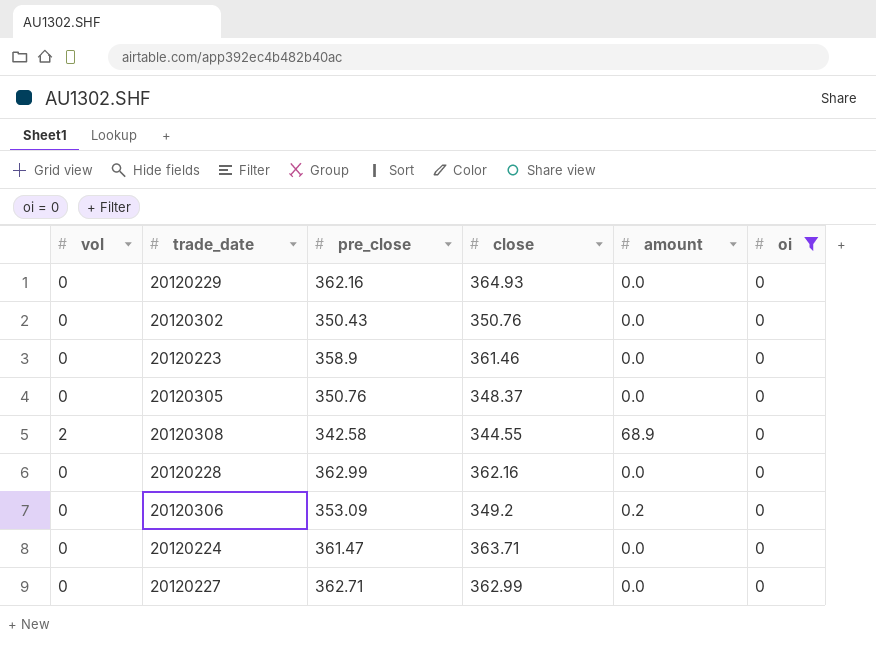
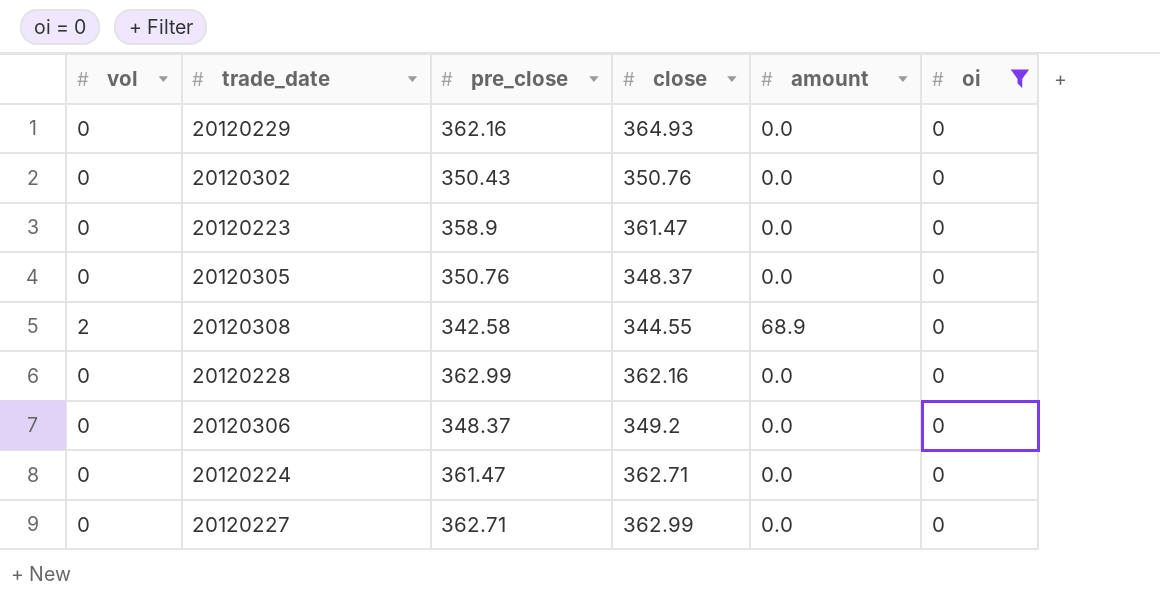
20120223 | close: 361.46 -> 361.47
20120306 | pre_close: 353.09 -> 348.37
20120306 | amount: 0.2 -> 0.0
20120224 | close: 363.71 -> 362.71

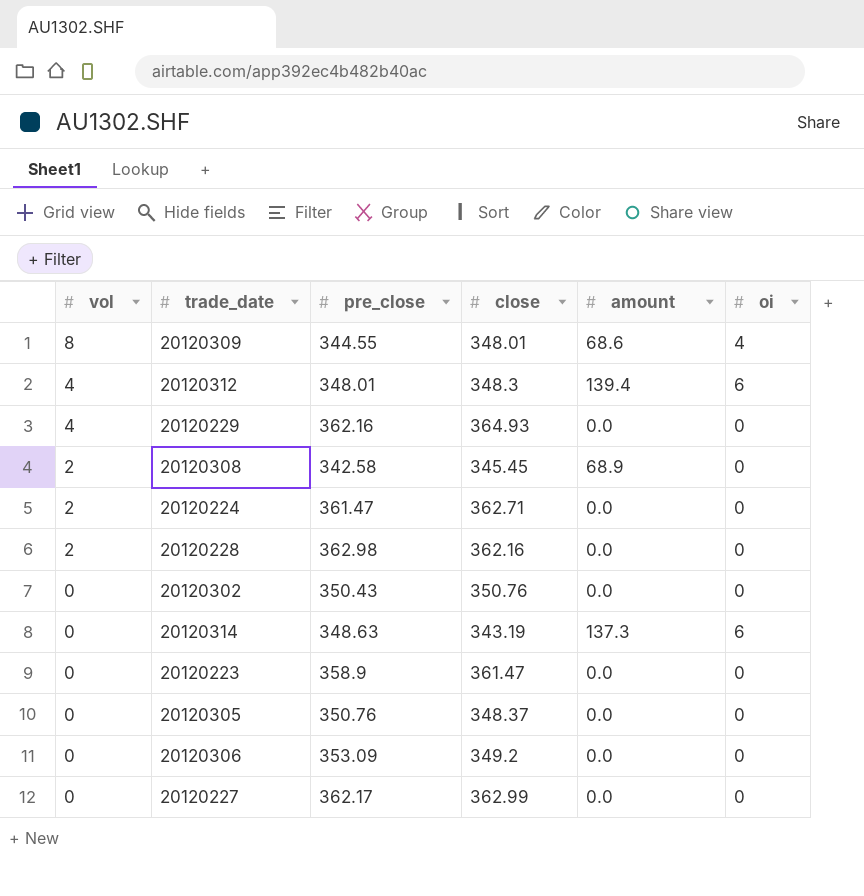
filter: oi = 0 -> none
row order: none -> vol descending
20120229 | vol: 0 -> 4
20120308 | close: 344.55 -> 345.45
20120224 | vol: 0 -> 2
20120228 | vol: 0 -> 2
20120228 | pre_close: 362.99 -> 362.98
20120306 | pre_close: 348.37 -> 353.09
20120227 | pre_close: 362.71 -> 362.17

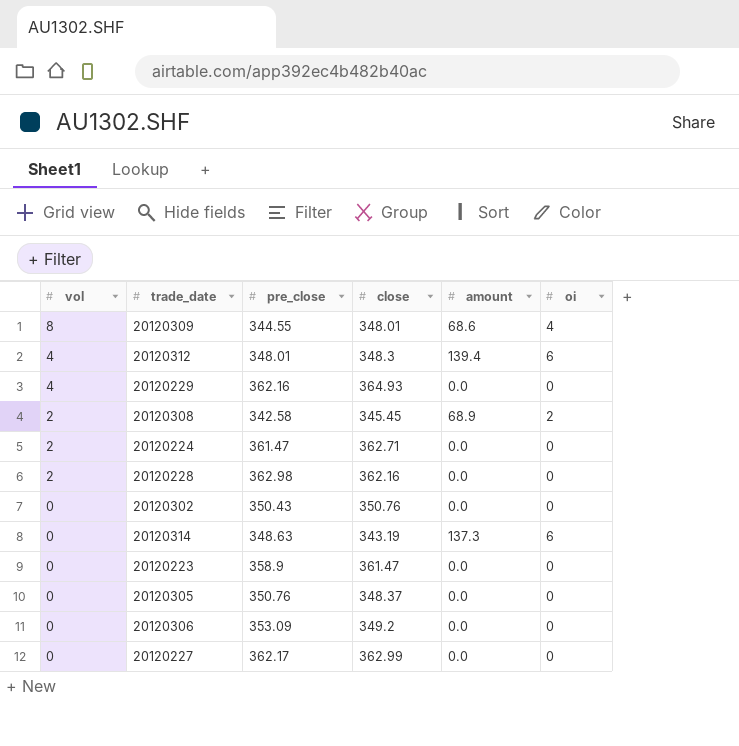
20120308 | oi: 0 -> 2

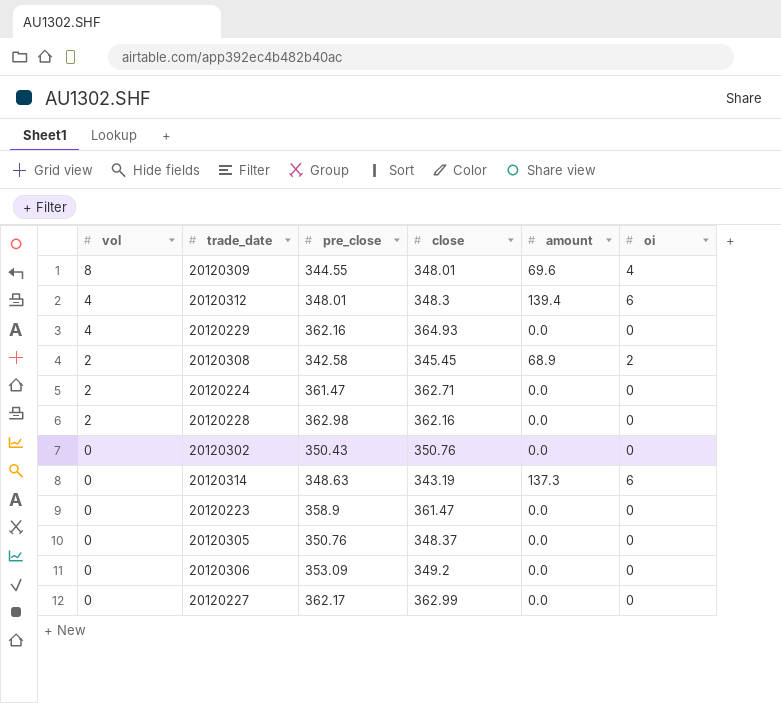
20120309 | amount: 68.6 -> 69.6

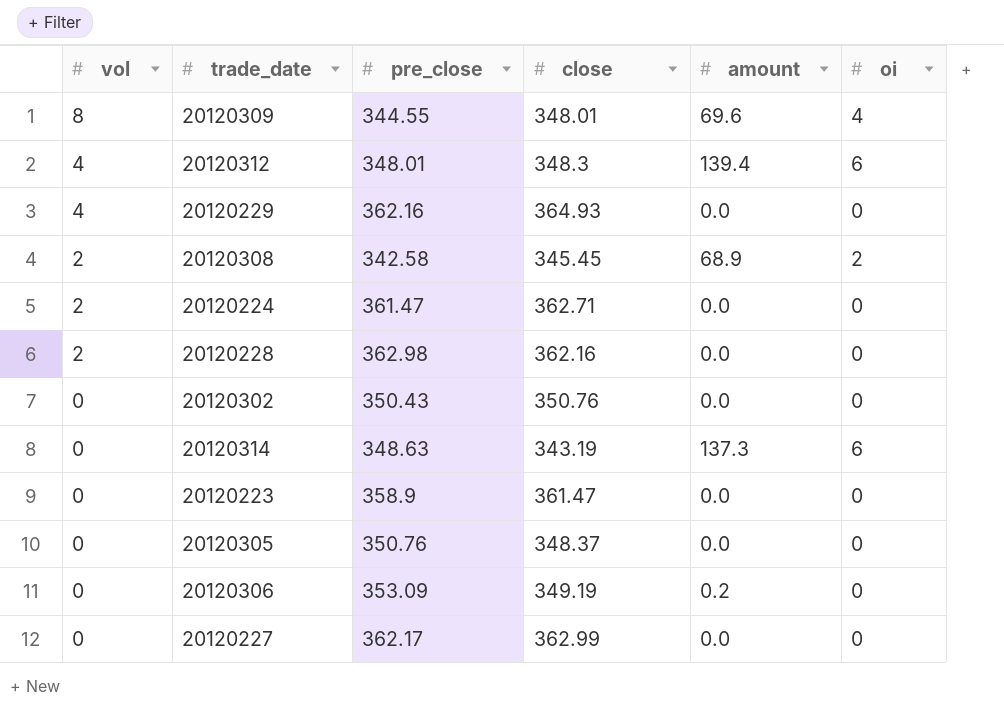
20120306 | close: 349.2 -> 349.19
20120306 | amount: 0.0 -> 0.2

